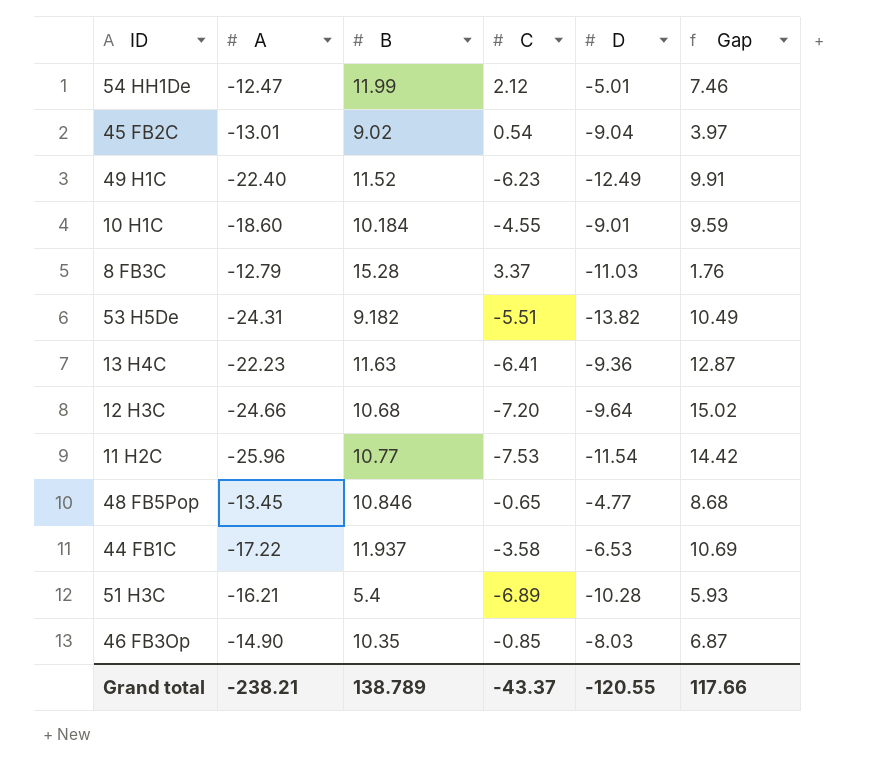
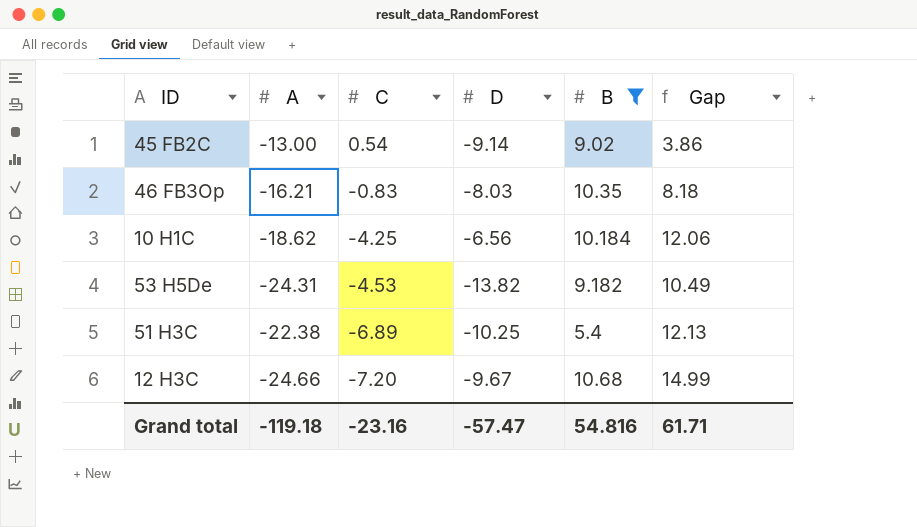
filter: none -> B <= 10.68
row order: none -> C descending
column B | position: 3 -> 5
45 FB2C | A: -13.01 -> -13.00
45 FB2C | D: -9.04 -> -9.14
45 FB2C | Gap: 3.97 -> 3.86
46 FB3Op | A: -14.90 -> -16.21
46 FB3Op | C: -0.85 -> -0.83
46 FB3Op | Gap: 6.87 -> 8.18
10 H1C | A: -18.60 -> -18.62
10 H1C | C: -4.55 -> -4.25
10 H1C | D: -9.01 -> -6.56
10 H1C | Gap: 9.59 -> 12.06
53 H5De | C: -5.51 -> -4.53
51 H3C | A: -16.21 -> -22.38
51 H3C | D: -10.28 -> -10.25
51 H3C | Gap: 5.93 -> 12.13
12 H3C | D: -9.64 -> -9.67
12 H3C | Gap: 15.02 -> 14.99
Grand total | A: -238.21 -> -119.18
Grand total | C: -43.37 -> -23.16
Grand total | D: -120.55 -> -57.47
Grand total | B: 138.789 -> 54.816
Grand total | Gap: 117.66 -> 61.71

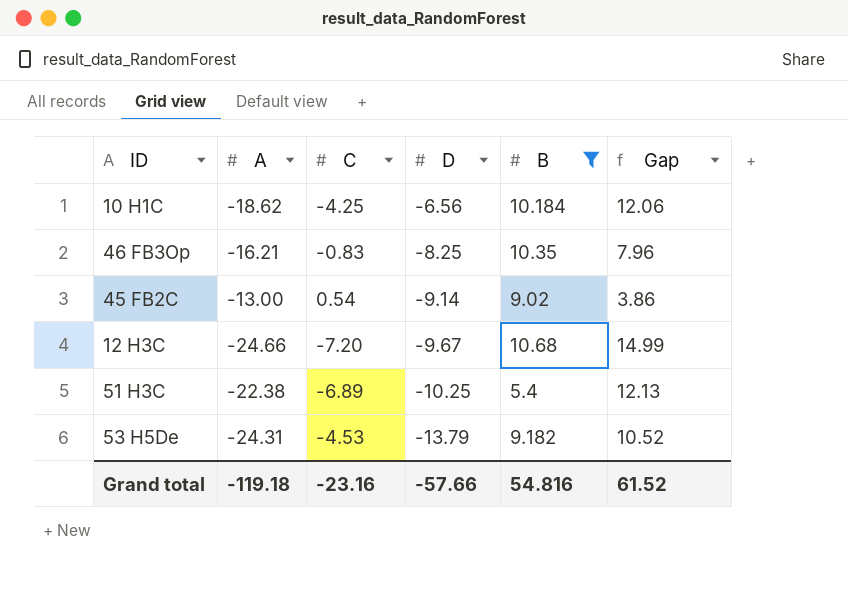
row order: C descending -> D descending
46 FB3Op | D: -8.03 -> -8.25
46 FB3Op | Gap: 8.18 -> 7.96
53 H5De | D: -13.82 -> -13.79
53 H5De | Gap: 10.49 -> 10.52
Grand total | D: -57.47 -> -57.66
Grand total | Gap: 61.71 -> 61.52

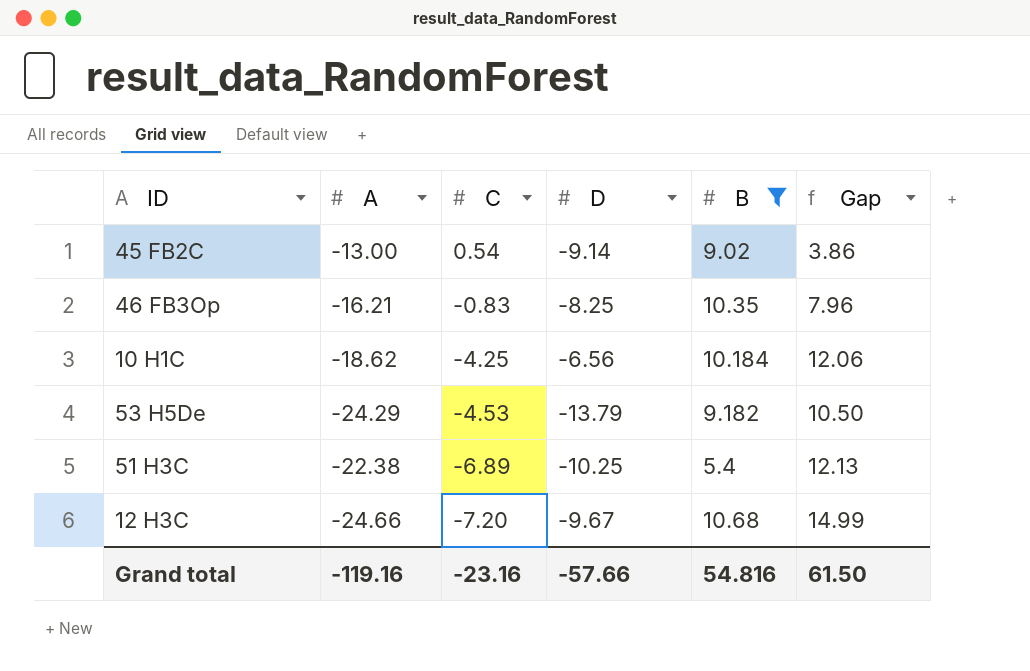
row order: D descending -> C descending
53 H5De | A: -24.31 -> -24.29
53 H5De | Gap: 10.52 -> 10.50
Grand total | A: -119.18 -> -119.16
Grand total | Gap: 61.52 -> 61.50

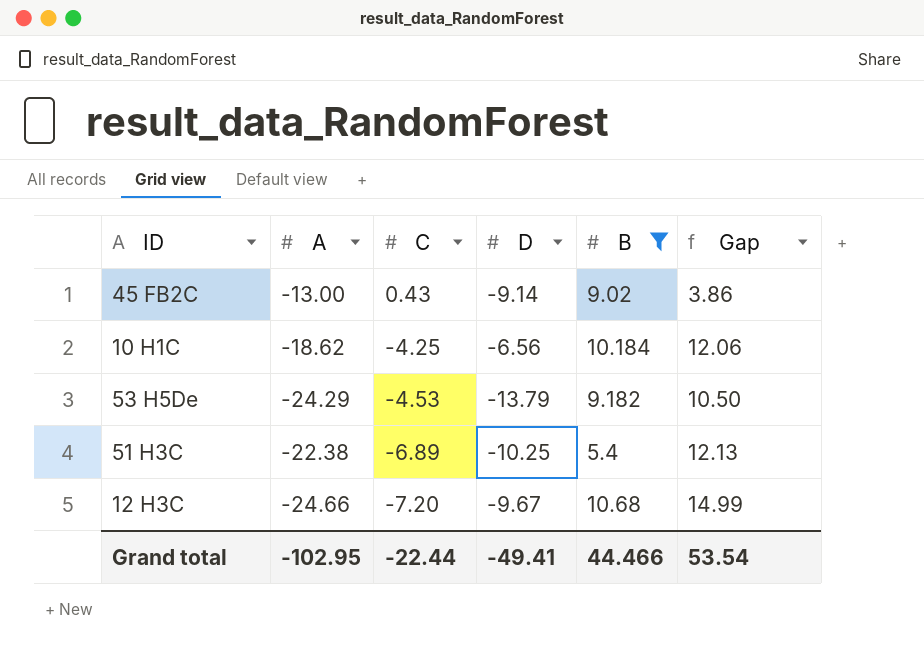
row 46 FB3Op: -16.21 | -0.83 | -8.25 | 10.35 | 7.96 -> none
45 FB2C | C: 0.54 -> 0.43
Grand total | A: -119.16 -> -102.95
Grand total | C: -23.16 -> -22.44
Grand total | D: -57.66 -> -49.41
Grand total | B: 54.816 -> 44.466
Grand total | Gap: 61.50 -> 53.54

